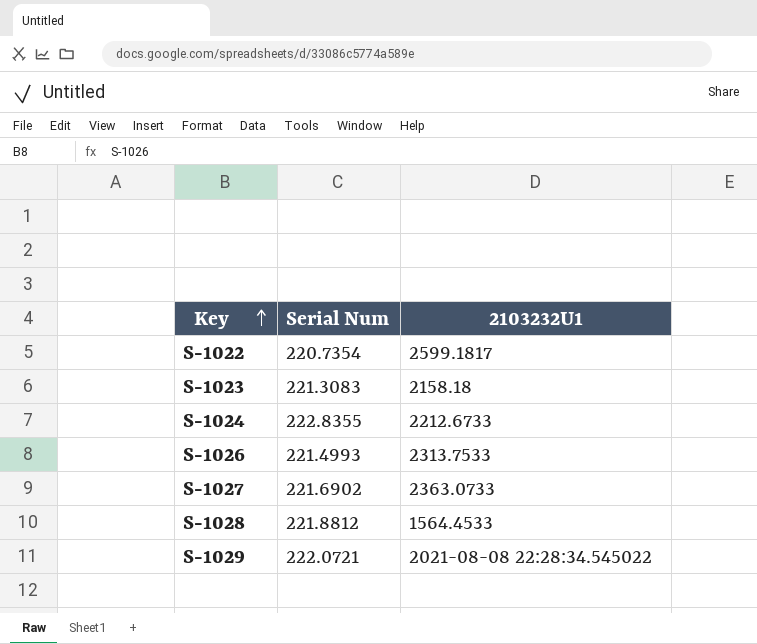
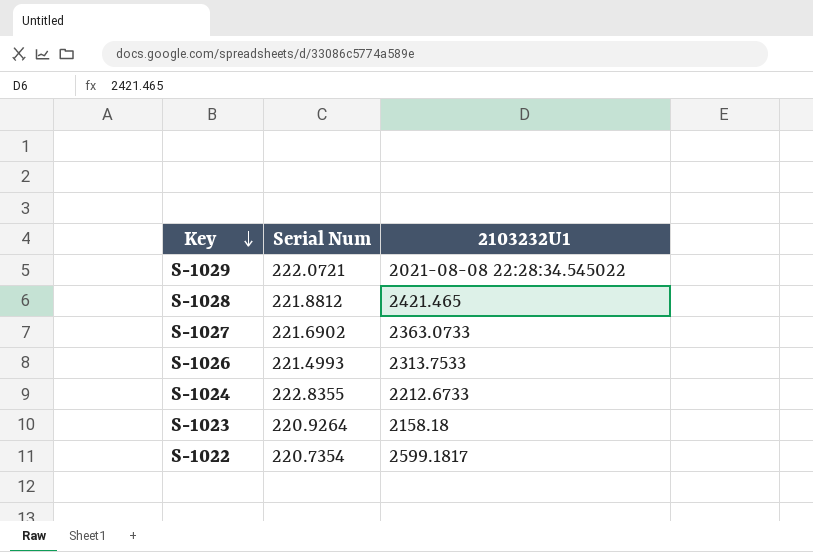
row order: Key ascending -> Key descending
S-1028 | 2103232U1: 1564.4533 -> 2421.465
S-1023 | Serial Num: 221.3083 -> 220.9264

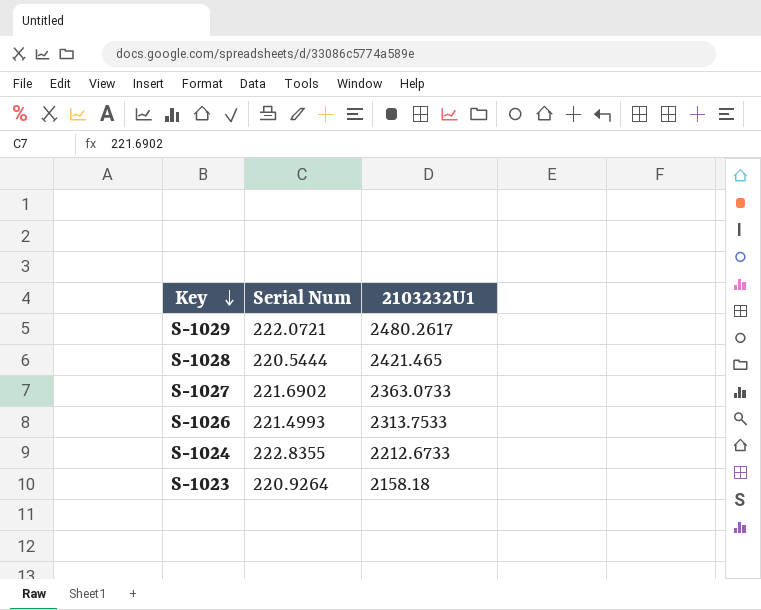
row S-1022: 220.7354 | 2599.1817 -> none
S-1029 | 2103232U1: 2021-08-08 22:28:34.545022 -> 2480.2617
S-1028 | Serial Num: 221.8812 -> 220.5444

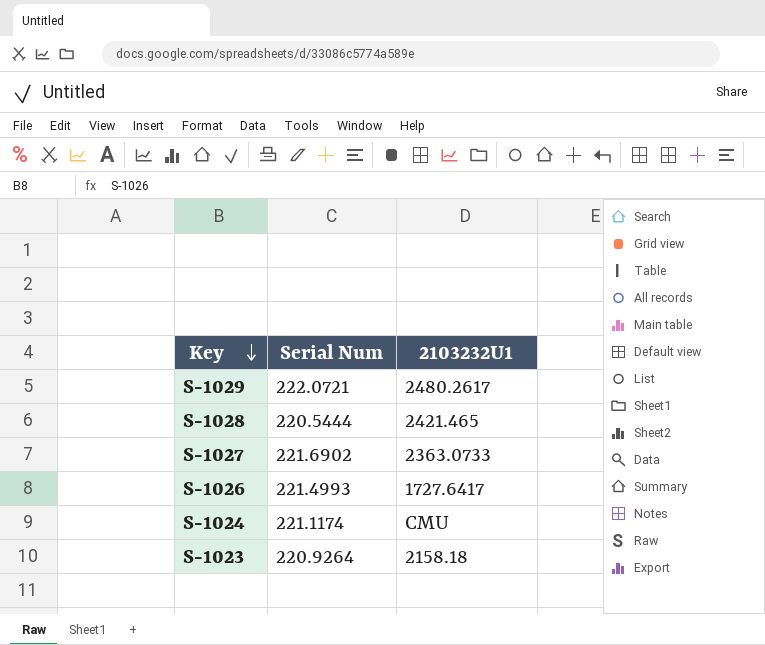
S-1026 | 2103232U1: 2313.7533 -> 1727.6417
S-1024 | Serial Num: 222.8355 -> 221.1174
S-1024 | 2103232U1: 2212.6733 -> CMU

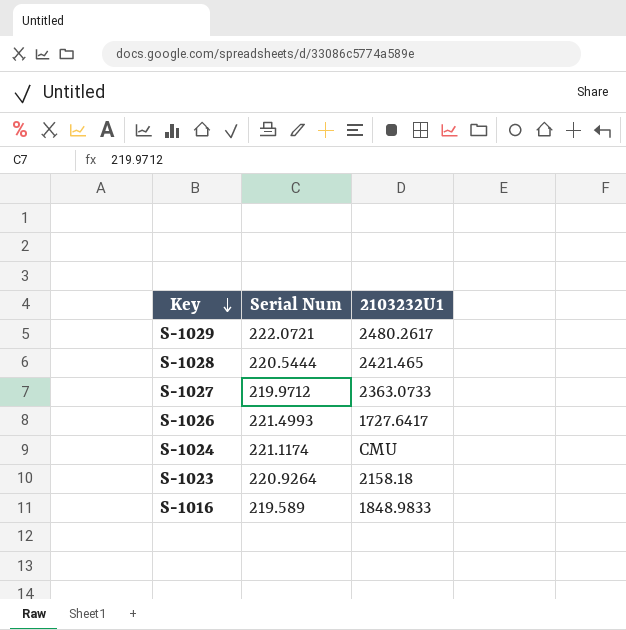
S-1027 | Serial Num: 221.6902 -> 219.9712
row S-1016: none -> 219.589 | 1848.9833

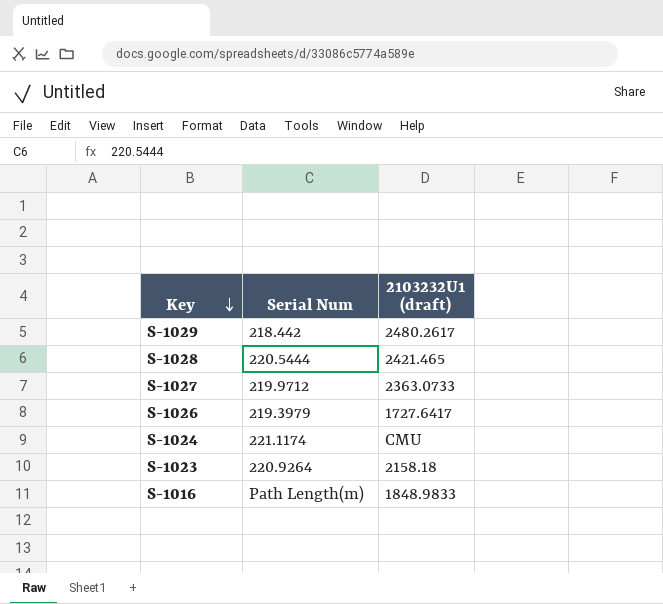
column name: 2103232U1 -> 2103232U1 (draft)
S-1029 | Serial Num: 222.0721 -> 218.442
S-1026 | Serial Num: 221.4993 -> 219.3979
S-1016 | Serial Num: 219.589 -> Path Length(m)

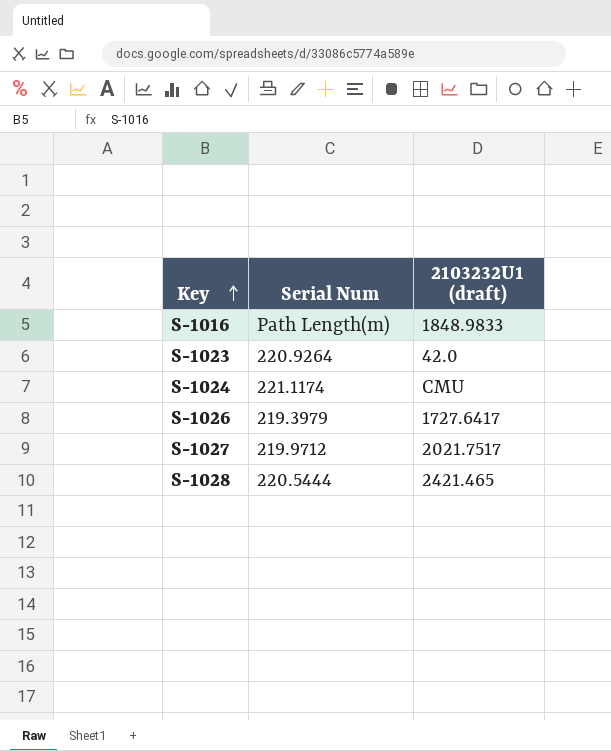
row order: Key descending -> Key ascending
row S-1029: 218.442 | 2480.2617 -> none
S-1023 | 2103232U1 (draft): 2158.18 -> 42.0
S-1027 | 2103232U1 (draft): 2363.0733 -> 2021.7517

